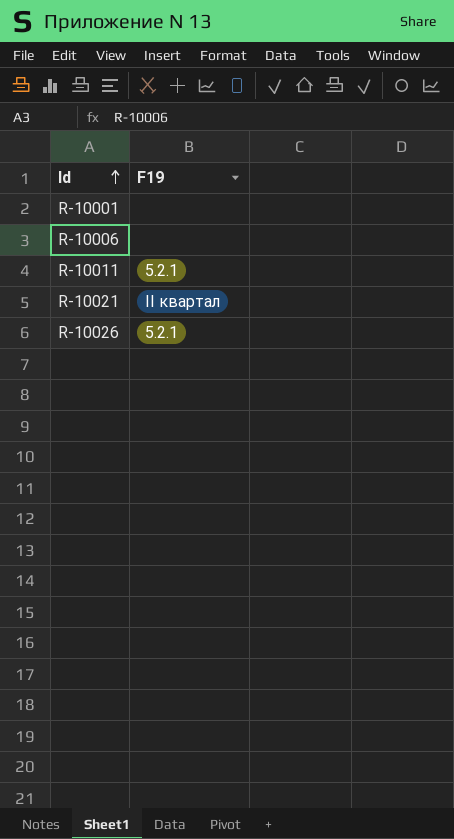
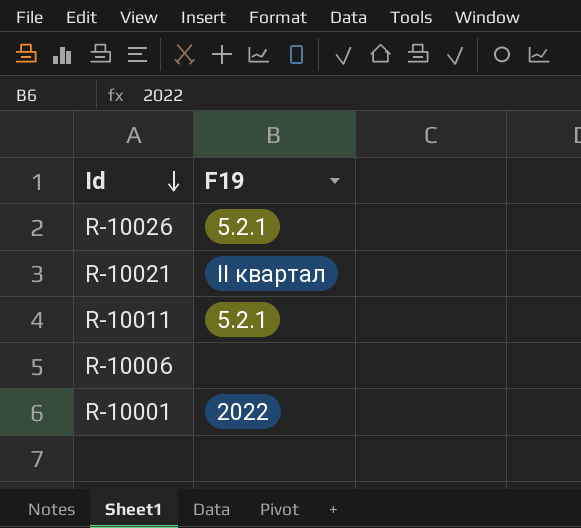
row order: Id ascending -> Id descending
R-10001 | F19: none -> 2022

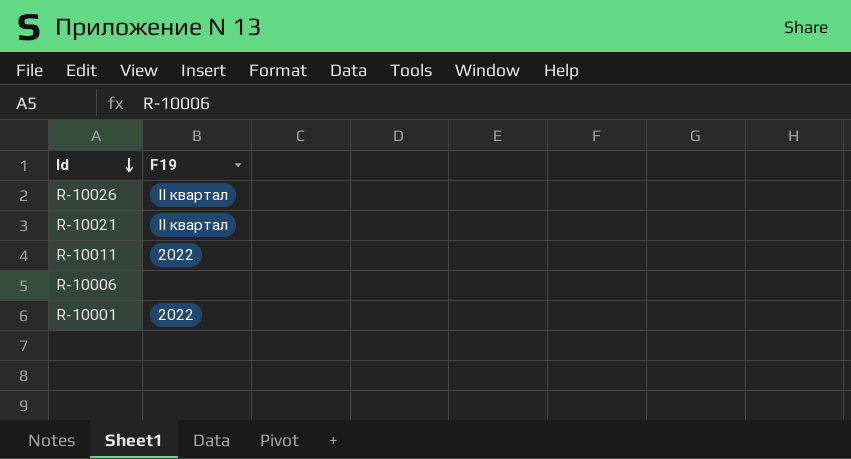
R-10026 | F19: 5.2.1 -> II квартал
R-10011 | F19: 5.2.1 -> 2022

